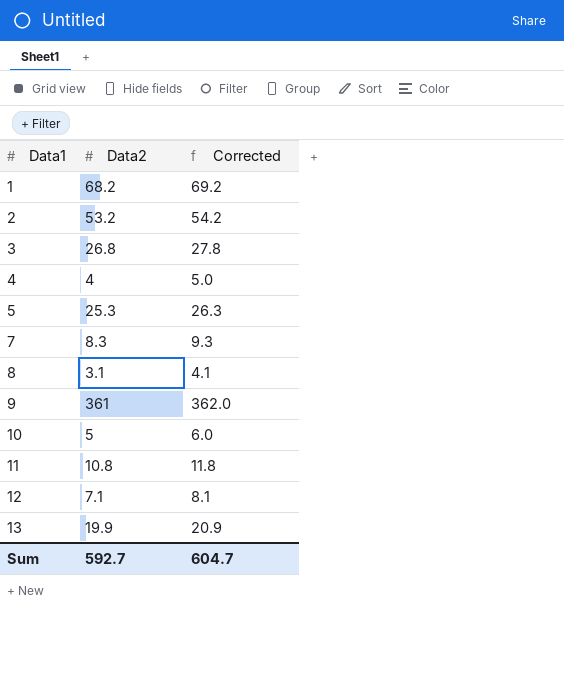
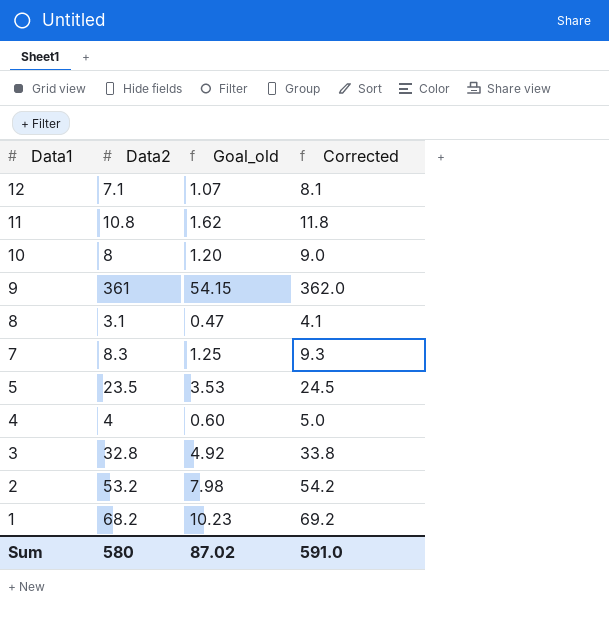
row order: Data1 ascending -> Data1 descending
column Goal_old | formula: none -> [Data2] * 0.15
row 13: 19.9 | 20.9 -> none
10 | Data2: 5 -> 8
10 | Corrected: 6.0 -> 9.0
5 | Data2: 25.3 -> 23.5
5 | Corrected: 26.3 -> 24.5
3 | Data2: 26.8 -> 32.8
3 | Corrected: 27.8 -> 33.8
Sum | Data2: 592.7 -> 580
Sum | Corrected: 604.7 -> 591.0

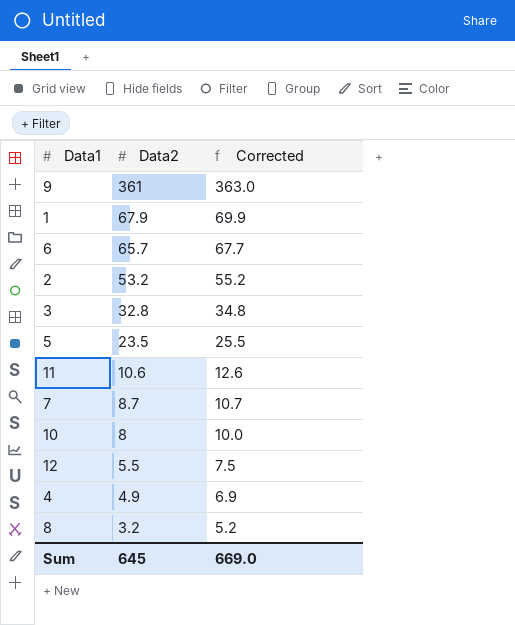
row order: Data1 descending -> Data2 descending
column Goal_old | formula: [Data2] * 0.15 -> none
column Corrected | formula: [Data2] + 1 -> [Data2] + 2
1 | Data2: 68.2 -> 67.9
row 6: none -> 65.7 | 67.7
11 | Data2: 10.8 -> 10.6
7 | Data2: 8.3 -> 8.7
12 | Data2: 7.1 -> 5.5
4 | Data2: 4 -> 4.9
8 | Data2: 3.1 -> 3.2
Sum | Data2: 580 -> 645
Sum | Corrected: 591.0 -> 669.0

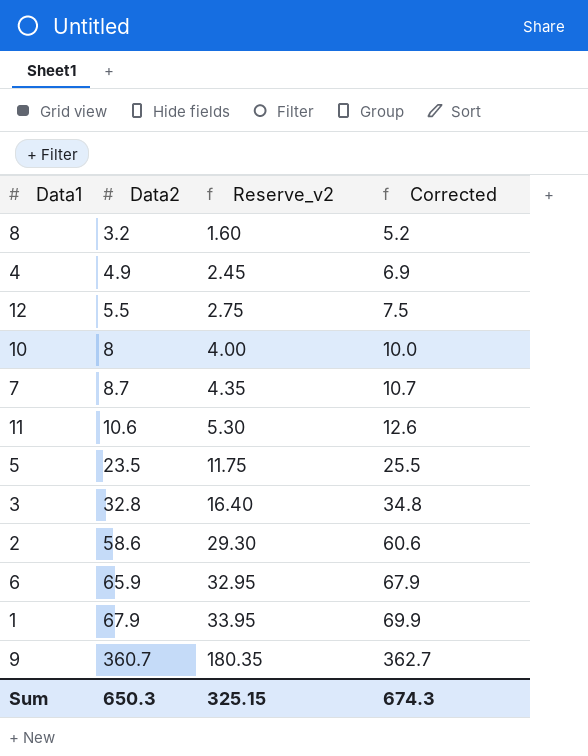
row order: Data2 descending -> Data2 ascending
column Reserve_v2 | formula: none -> [Data2] * 0.5
2 | Data2: 53.2 -> 58.6
2 | Corrected: 55.2 -> 60.6
6 | Data2: 65.7 -> 65.9
6 | Corrected: 67.7 -> 67.9
9 | Data2: 361 -> 360.7
9 | Corrected: 363.0 -> 362.7
Sum | Data2: 645 -> 650.3
Sum | Corrected: 669.0 -> 674.3

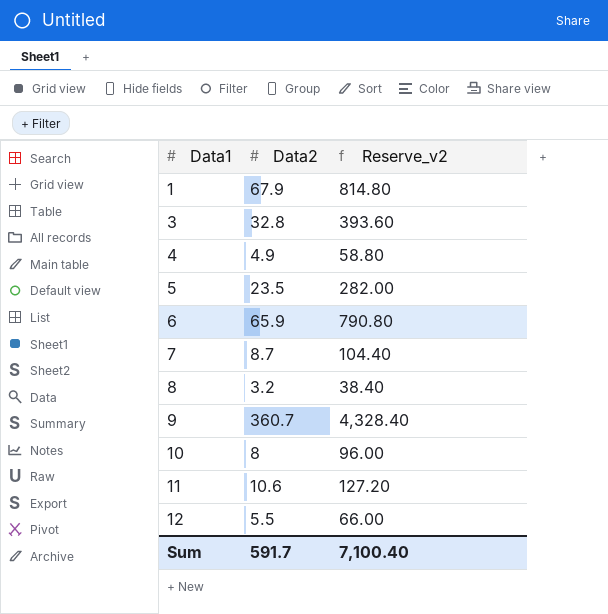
row order: Data2 ascending -> Data1 ascending
column Corrected | formula: [Data2] + 2 -> none
column Reserve_v2 | formula: [Data2] * 0.5 -> [Data2] * 12
row 2: 58.6 | 29.30 | 60.6 -> none
Sum | Data2: 650.3 -> 591.7
Sum | Reserve_v2: 325.15 -> 7,100.40

